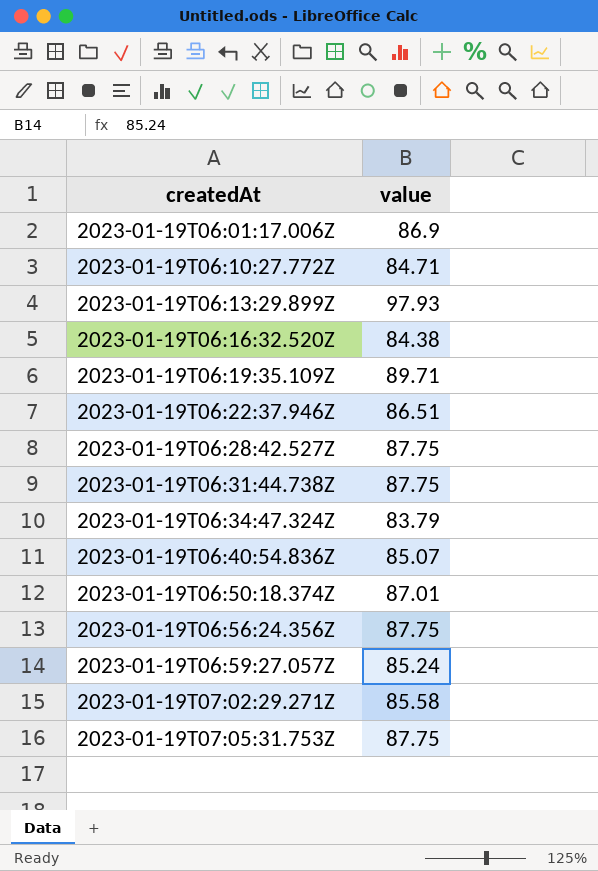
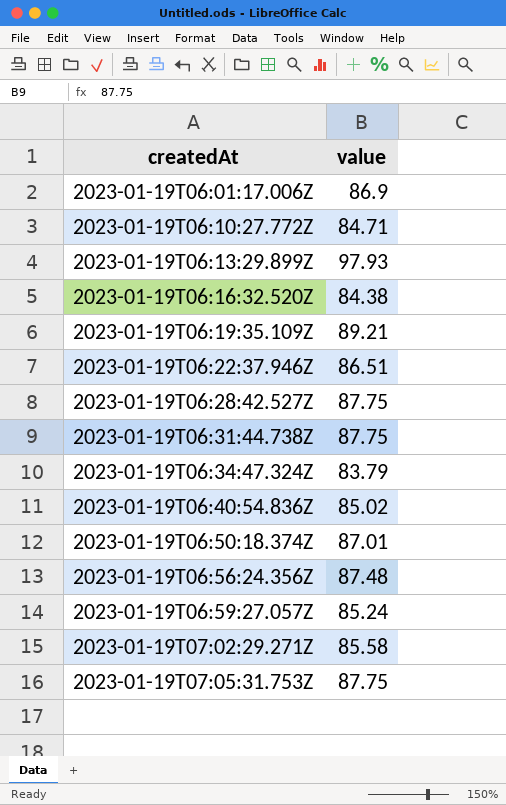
2023-01-19T06:19:35.109Z | value: 89.71 -> 89.21
2023-01-19T06:40:54.836Z | value: 85.07 -> 85.02
2023-01-19T06:56:24.356Z | value: 87.75 -> 87.48

